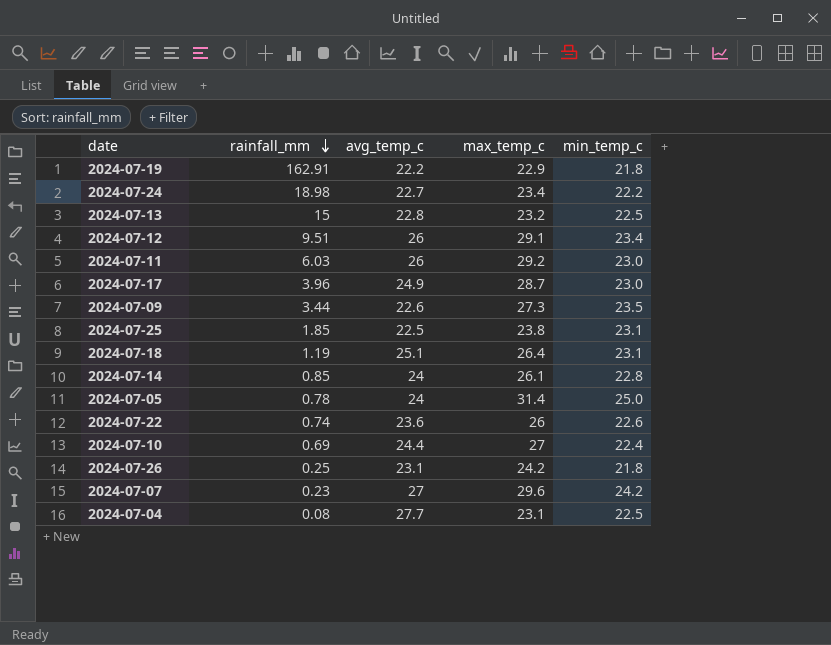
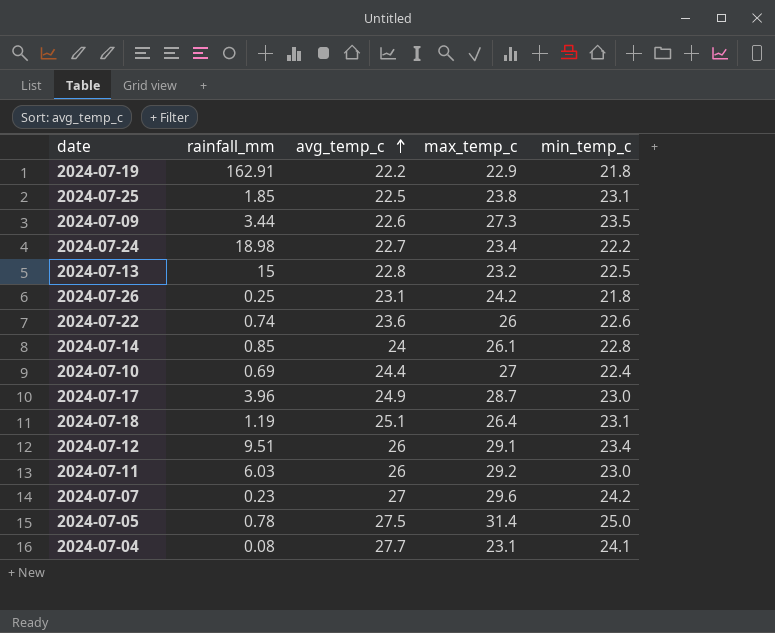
row order: rainfall_mm descending -> avg_temp_c ascending
2024-07-05 | avg_temp_c: 24 -> 27.5
2024-07-04 | min_temp_c: 22.5 -> 24.1

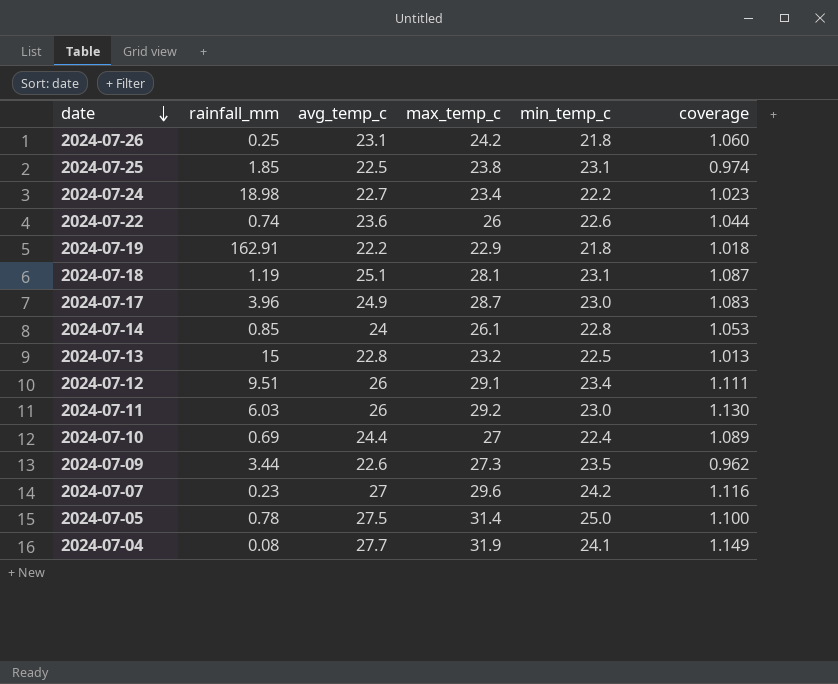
row order: avg_temp_c ascending -> date descending
column coverage | formula: none -> [avg_temp_c] / [min_temp_c]
2024-07-18 | max_temp_c: 26.4 -> 28.1
2024-07-04 | max_temp_c: 23.1 -> 31.9

